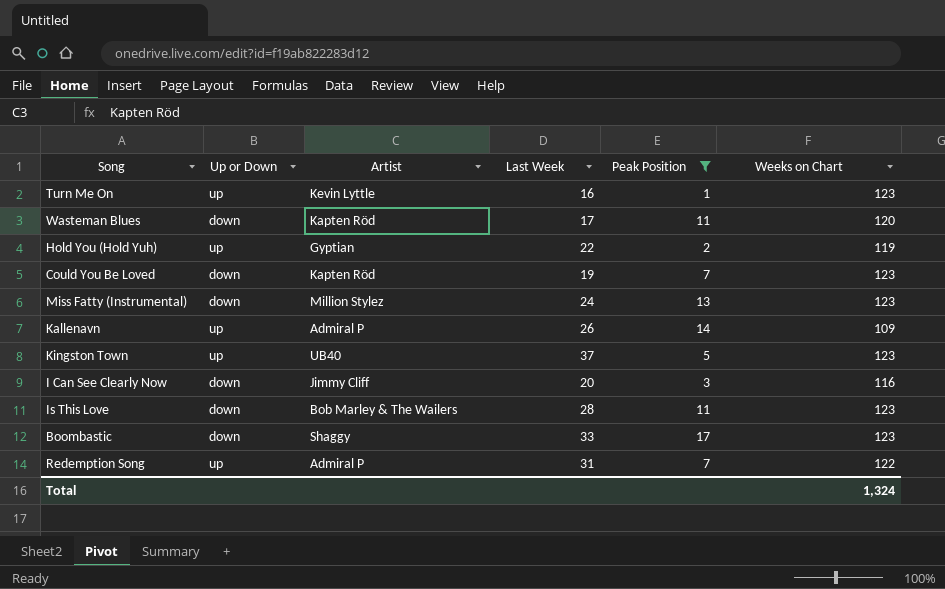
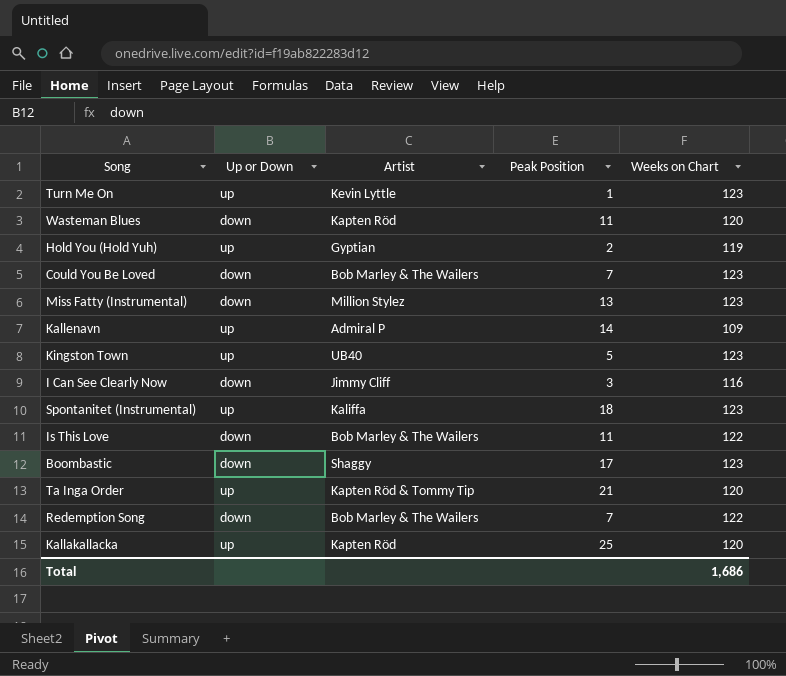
filter: Peak Position <= 17 -> none
column Last Week | position: 4 -> none
Could You Be Loved | Artist: Kapten Röd -> Bob Marley & The Wailers
Is This Love | Weeks on Chart: 123 -> 122
Redemption Song | Up or Down: up -> down
Redemption Song | Artist: Admiral P -> Bob Marley & The Wailers
Total | Weeks on Chart: 1,324 -> 1,686

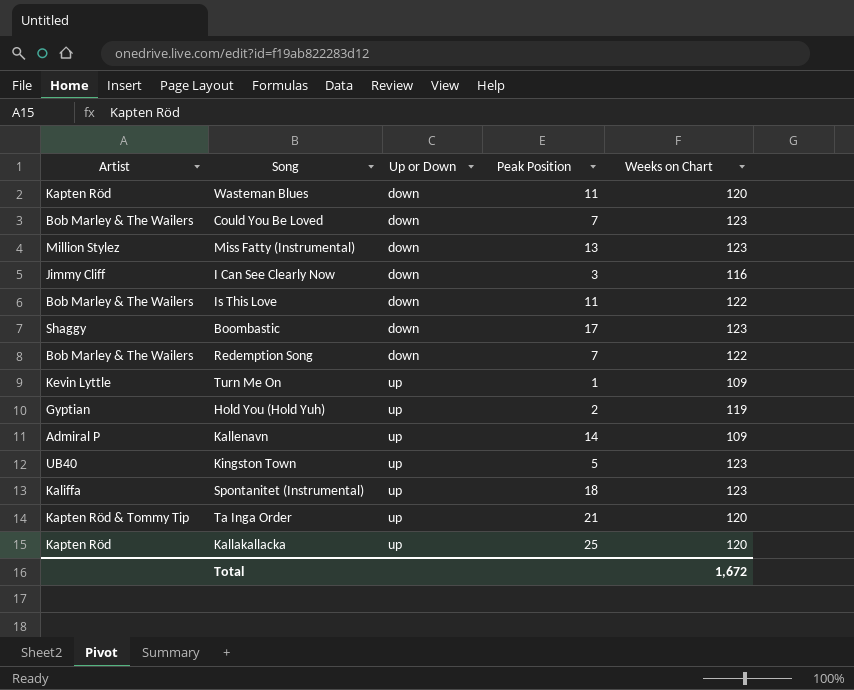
row order: none -> Up or Down ascending
column Artist | position: 3 -> 1
Turn Me On | Weeks on Chart: 123 -> 109
Total | Weeks on Chart: 1,686 -> 1,672

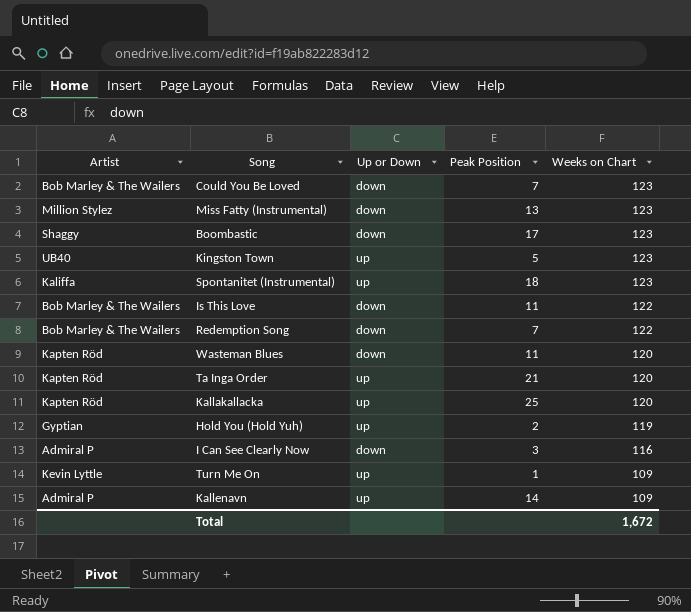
row order: Up or Down ascending -> Weeks on Chart descending
Ta Inga Order | Artist: Kapten Röd & Tommy Tip -> Kapten Röd
I Can See Clearly Now | Artist: Jimmy Cliff -> Admiral P

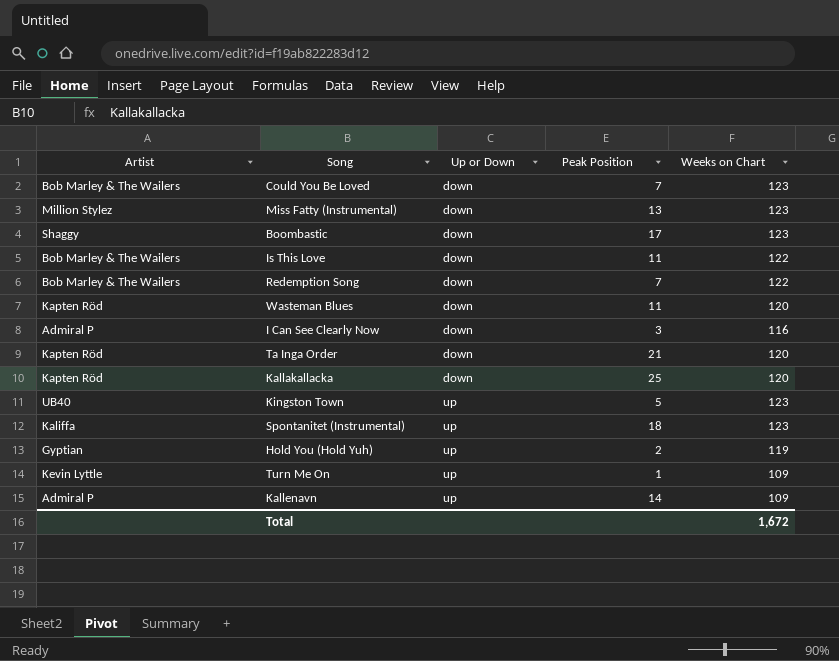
row order: Weeks on Chart descending -> Up or Down ascending
Ta Inga Order | Up or Down: up -> down
Kallakallacka | Up or Down: up -> down

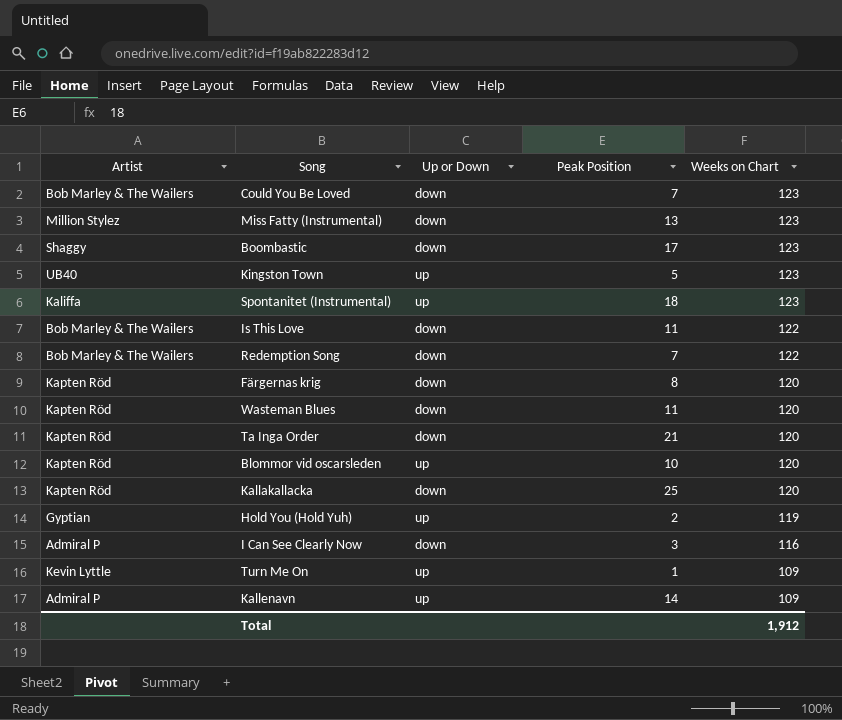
row order: Up or Down ascending -> Weeks on Chart descending
row Färgernas krig: none -> Kapten Röd | down | 8 | 120
row Blommor vid oscarsleden: none -> Kapten Röd | up | 10 | 120
Total | Weeks on Chart: 1,672 -> 1,912

